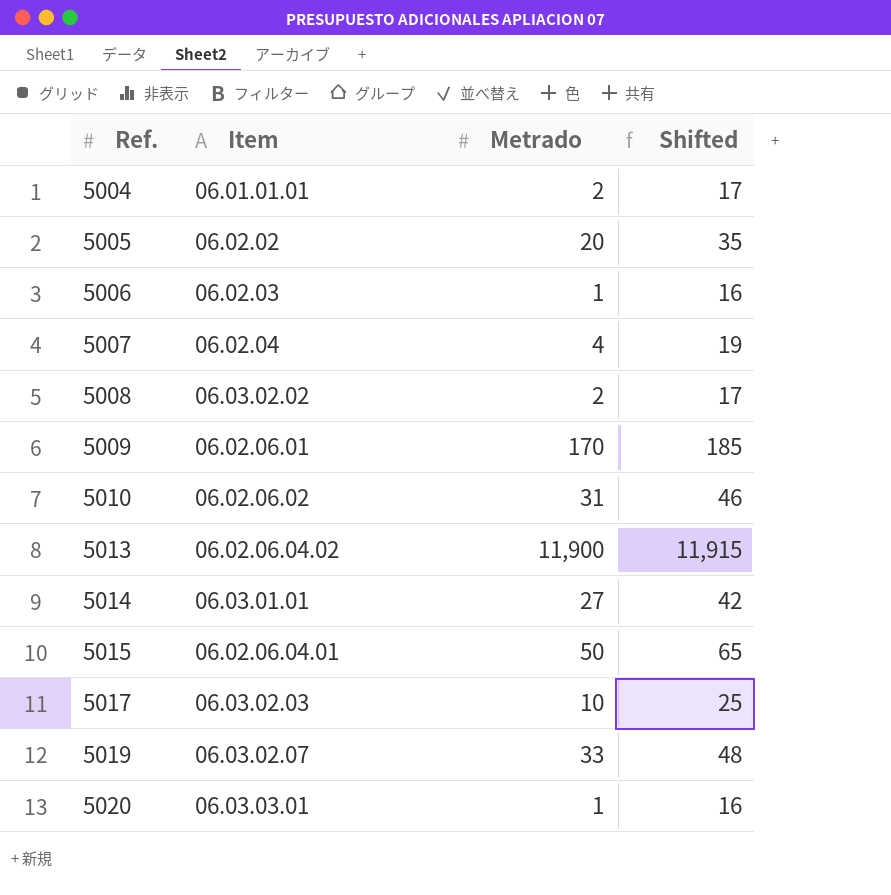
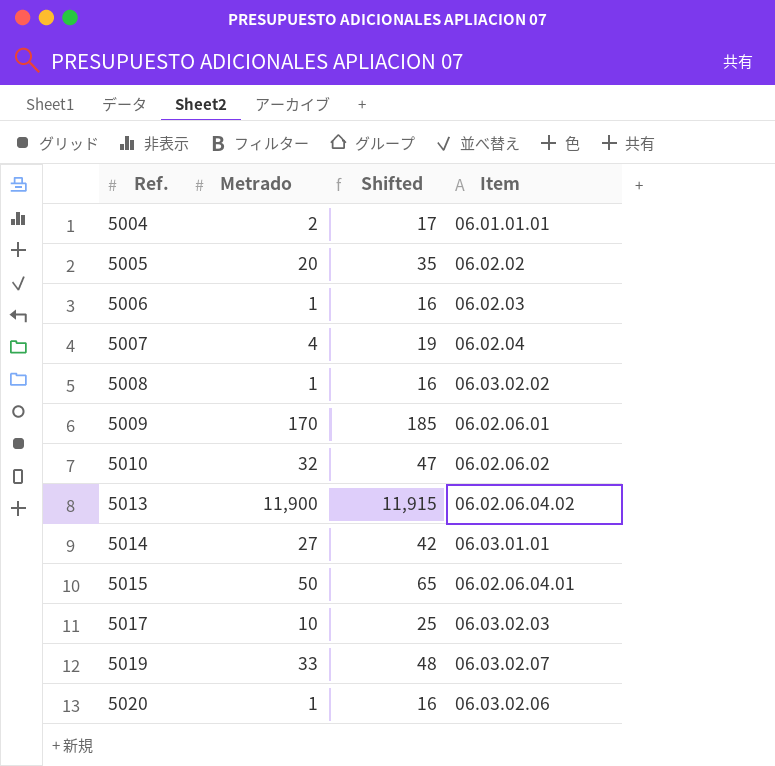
column Item | position: 2 -> 4
5008 | Metrado: 2 -> 1
5008 | Shifted: 17 -> 16
5010 | Metrado: 31 -> 32
5010 | Shifted: 46 -> 47
5020 | Item: 06.03.03.01 -> 06.03.02.06

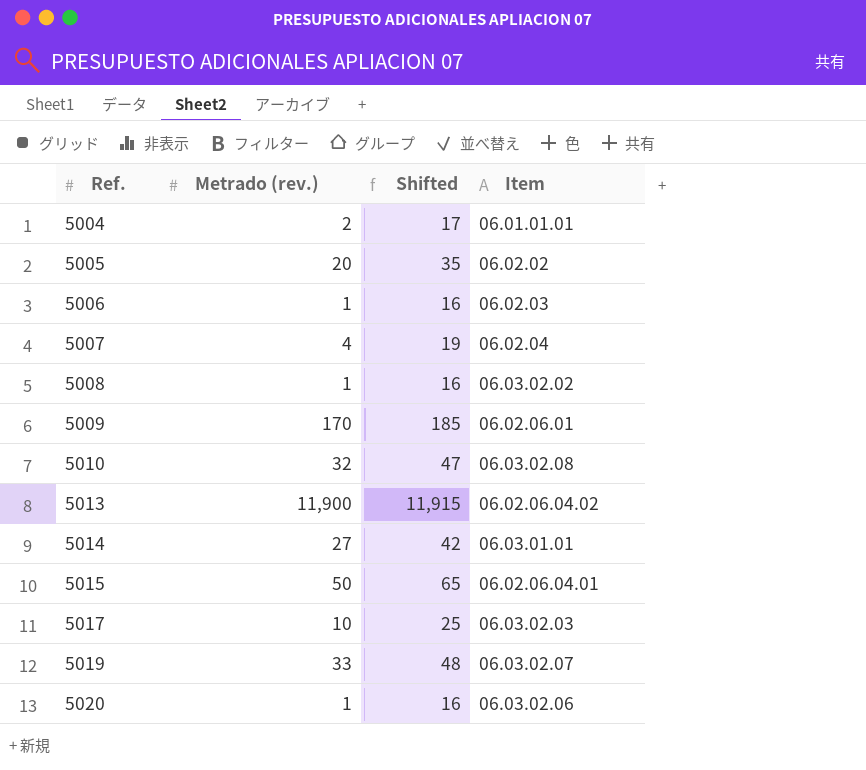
column name: Metrado -> Metrado (rev.)
5010 | Item: 06.02.06.02 -> 06.03.02.08

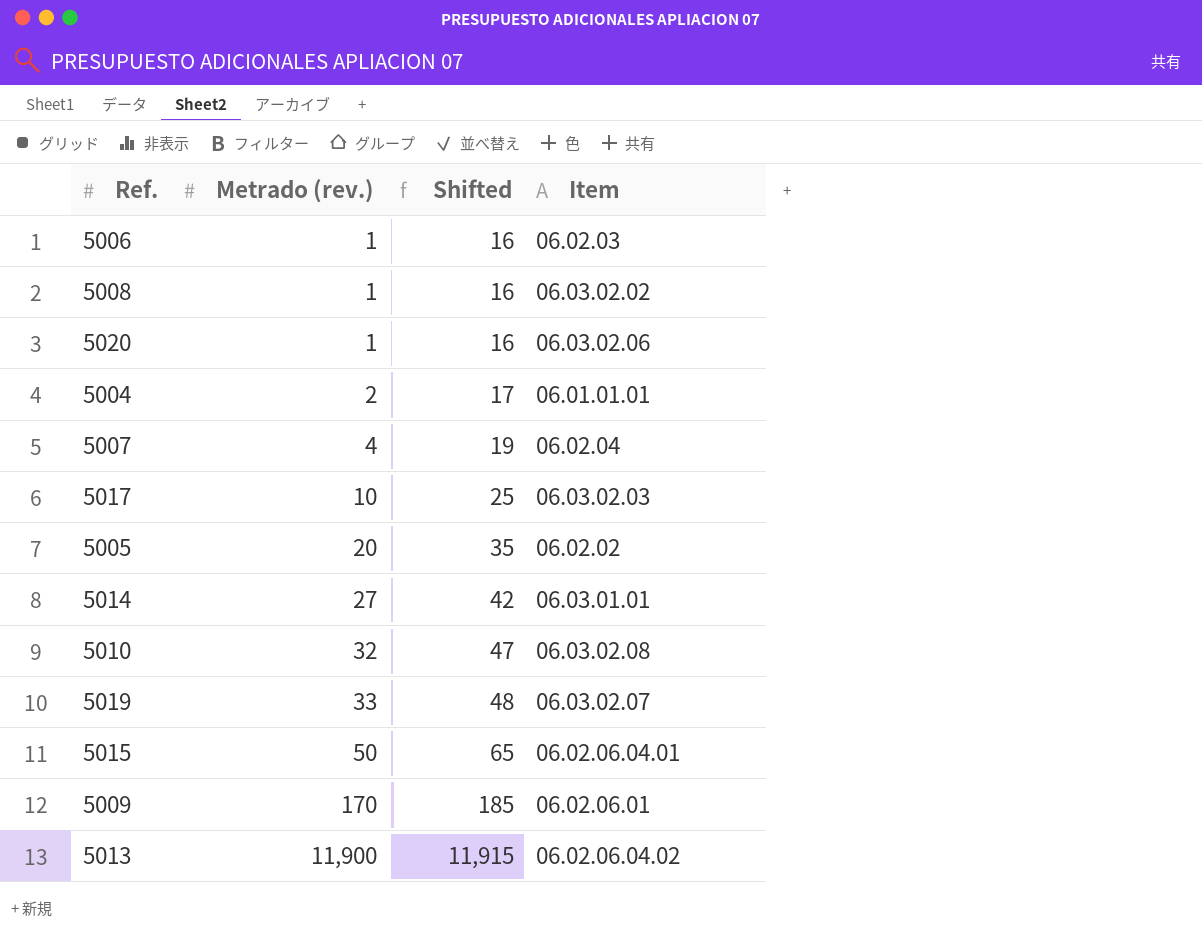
row order: Ref. ascending -> Metrado (rev.) ascending

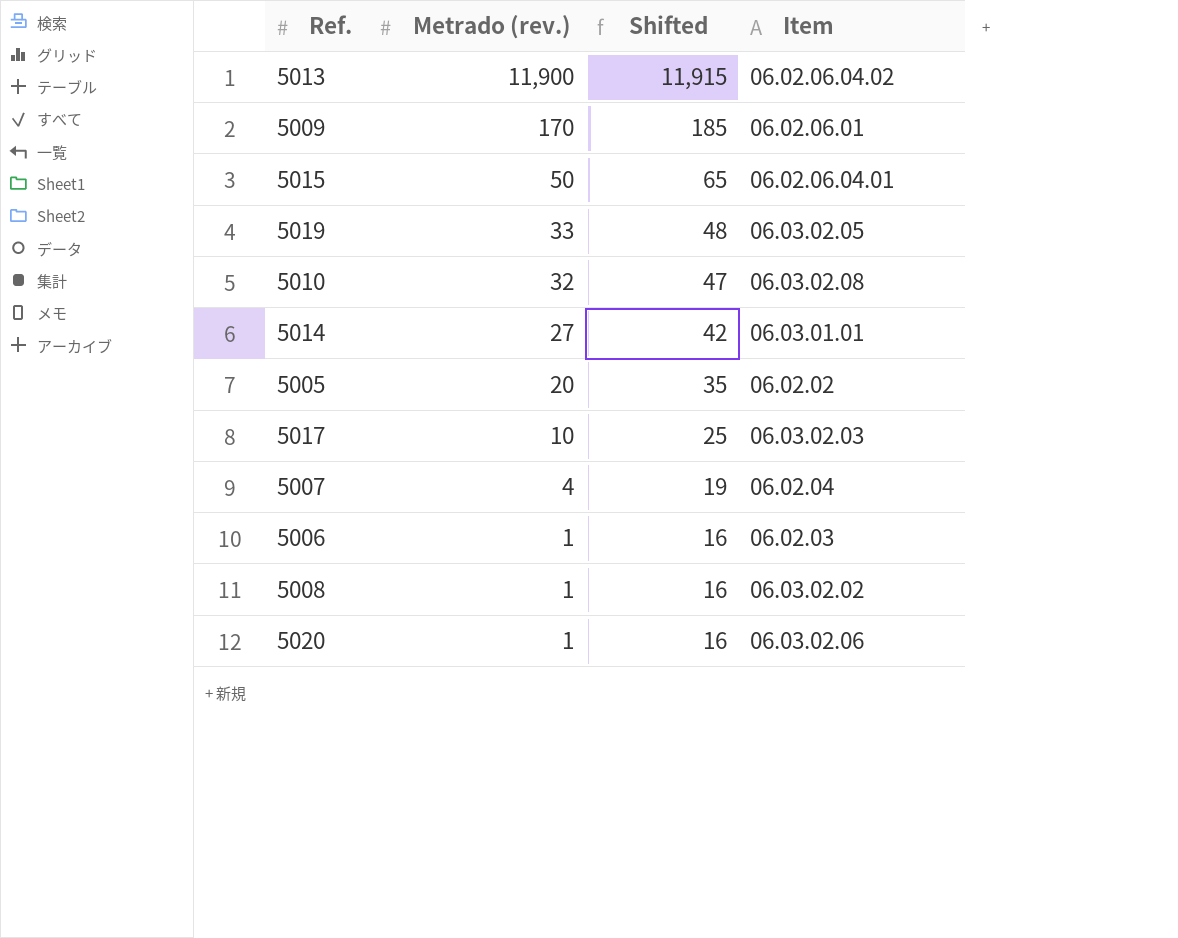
row order: Metrado (rev.) ascending -> Metrado (rev.) descending
row 5004: 2 | 17 | 06.01.01.01 -> none
5019 | Item: 06.03.02.07 -> 06.03.02.05

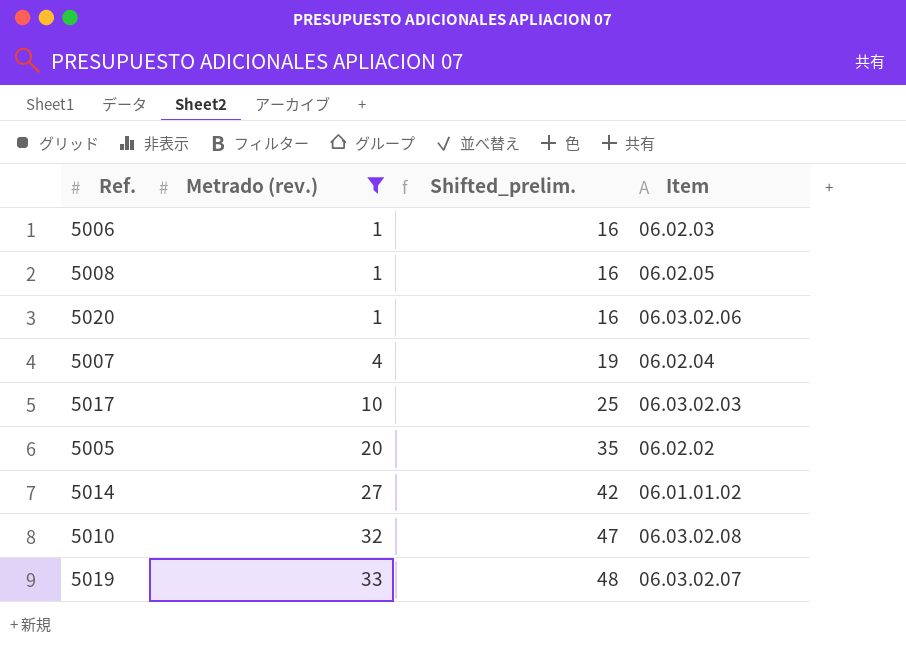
filter: none -> Metrado (rev.) <= 33
row order: Metrado (rev.) descending -> Metrado (rev.) ascending
column name: Shifted -> Shifted_prelim.
5008 | Item: 06.03.02.02 -> 06.02.05
5014 | Item: 06.03.01.01 -> 06.01.01.02
5019 | Item: 06.03.02.05 -> 06.03.02.07

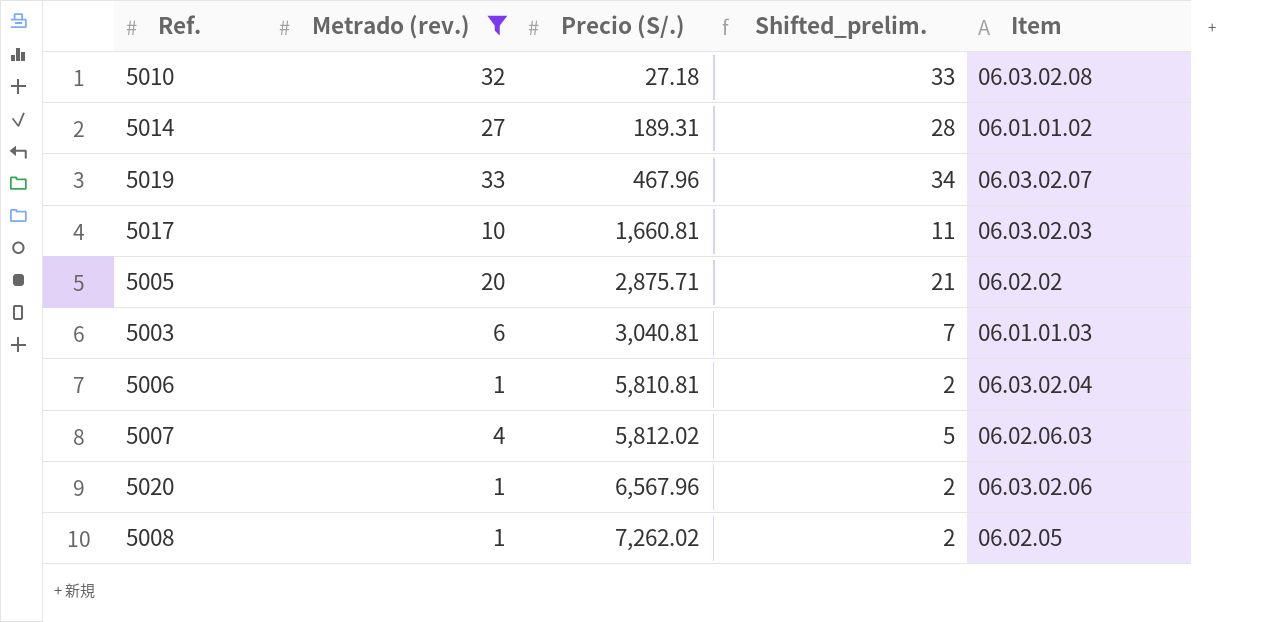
row order: Metrado (rev.) ascending -> Precio (S/.) ascending
column Precio (S/.) | position: none -> 3
column Shifted_prelim. | formula: [Metrado (rev.)] + 15 -> [Metrado (rev.)] + 1
row 5003: none -> 6 | 3,040.81 | 7 | 06.01.01.03
5006 | Item: 06.02.03 -> 06.03.02.04
5007 | Item: 06.02.04 -> 06.02.06.03

